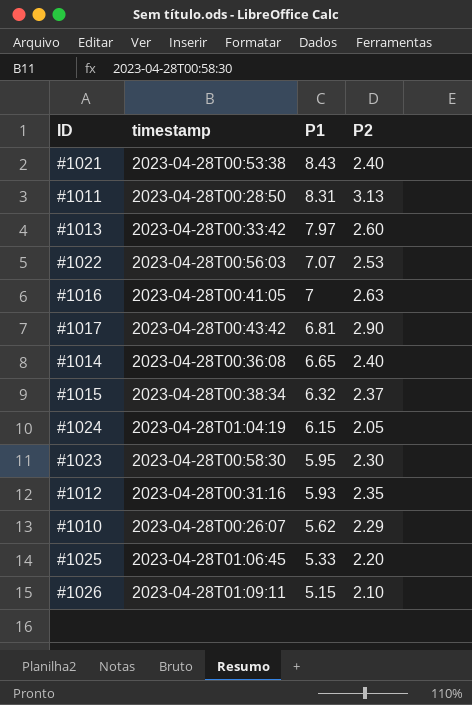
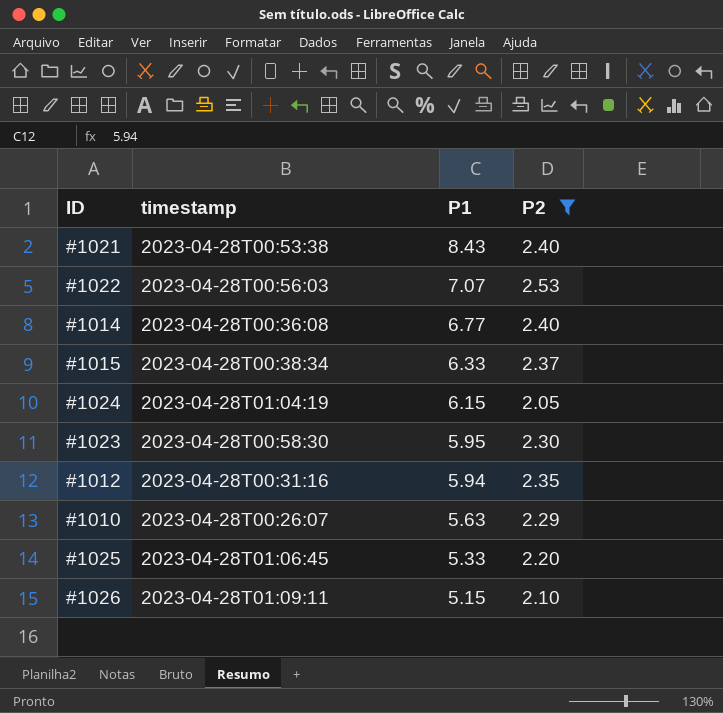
filter: none -> P2 <= 2.53
#1014 | P1: 6.65 -> 6.77
#1015 | P1: 6.32 -> 6.33
#1012 | P1: 5.93 -> 5.94
#1010 | P1: 5.62 -> 5.63

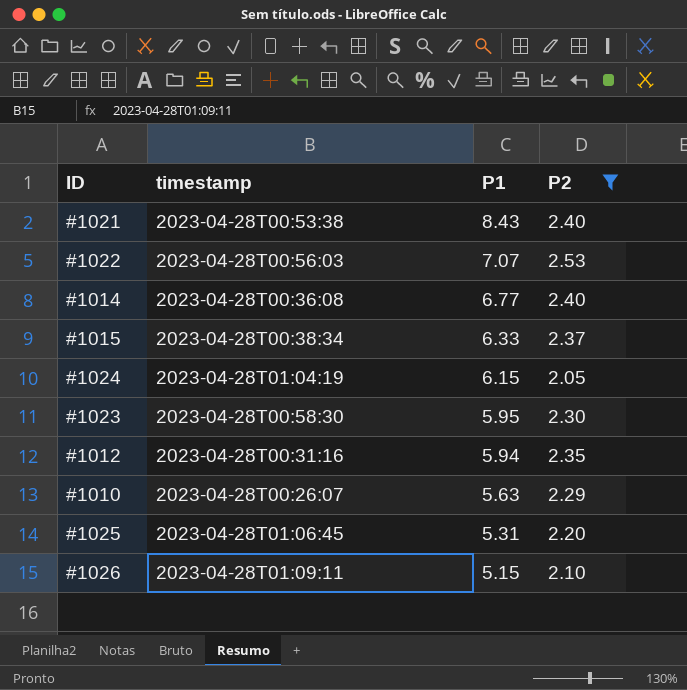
#1025 | P1: 5.33 -> 5.31

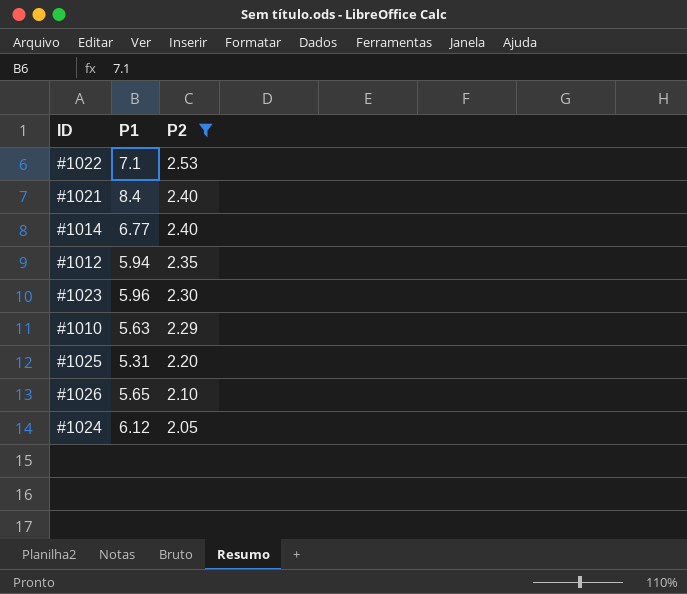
row order: P1 descending -> P2 descending
column timestamp | position: 2 -> none
row #1015: 2023-04-28T00:38:34 | 6.33 | 2.37 -> none
#1022 | P1: 7.07 -> 7.1
#1021 | P1: 8.43 -> 8.4
#1023 | P1: 5.95 -> 5.96
#1026 | P1: 5.15 -> 5.65
#1024 | P1: 6.15 -> 6.12

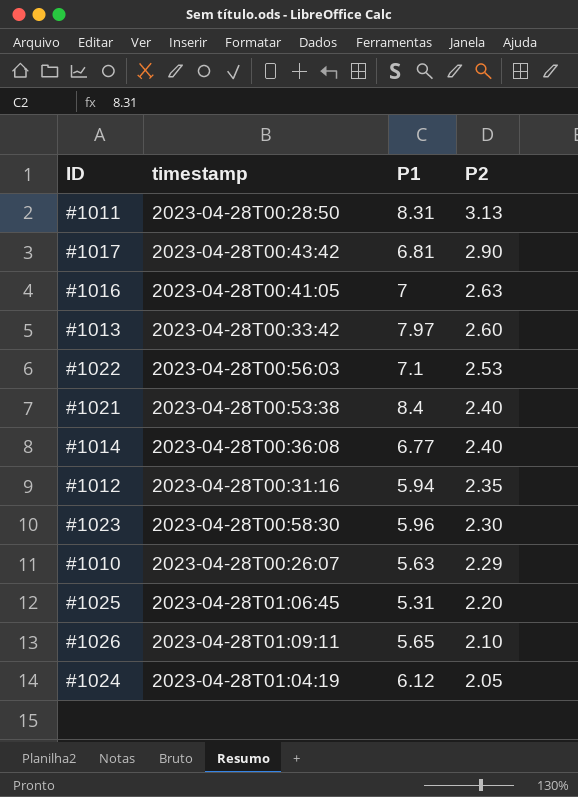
filter: P2 <= 2.53 -> none
column timestamp | position: none -> 2

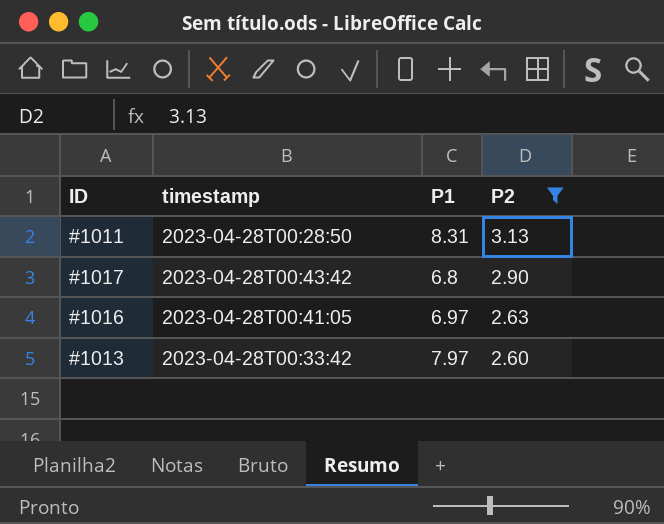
filter: none -> P2 >= 2.60
#1017 | P1: 6.81 -> 6.8
#1016 | P1: 7 -> 6.97

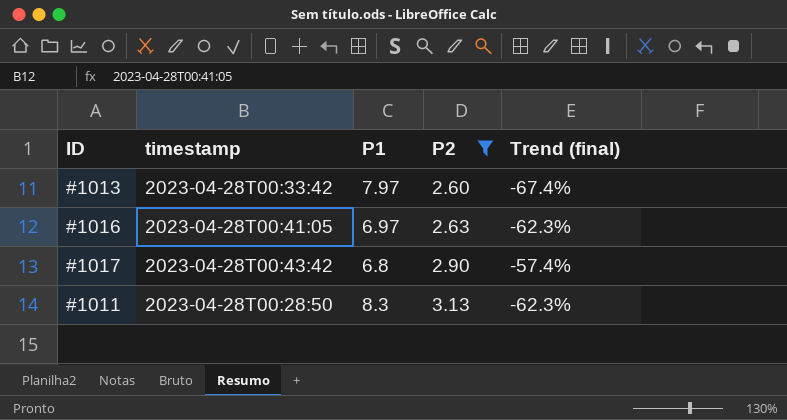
row order: P2 descending -> P2 ascending
column Trend (final) | formula: none -> ([P2] - [P1]) / [P1]
#1011 | P1: 8.31 -> 8.3

